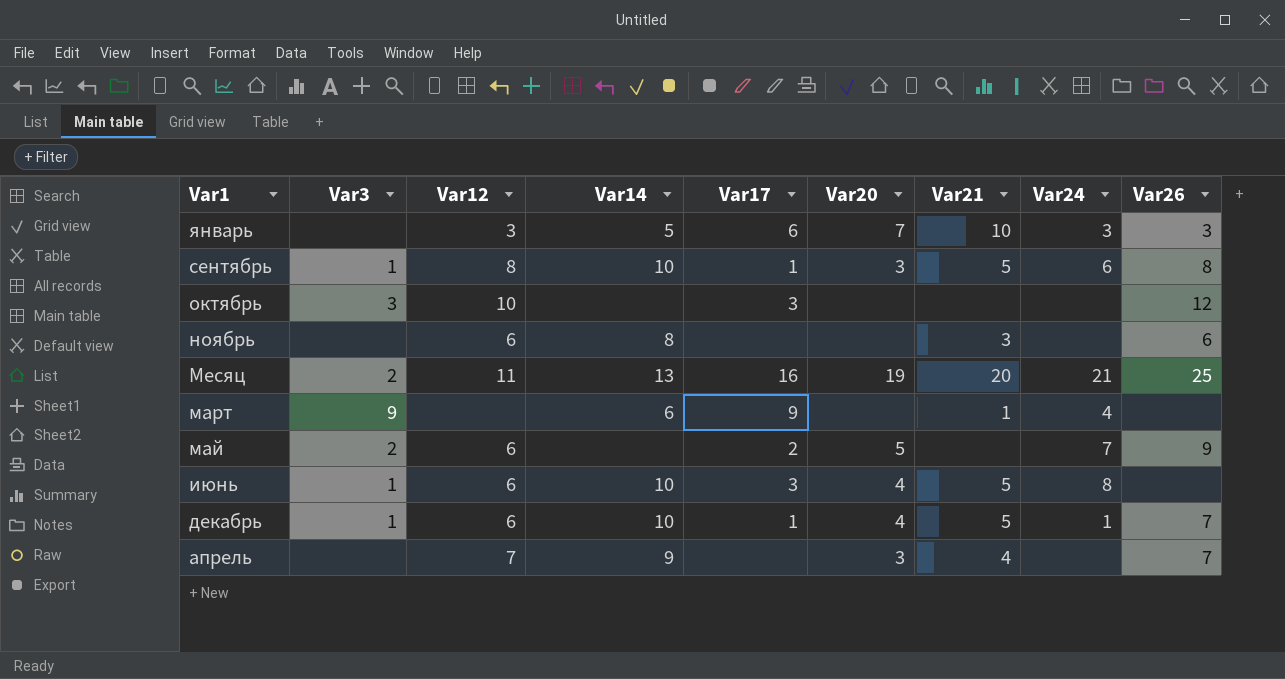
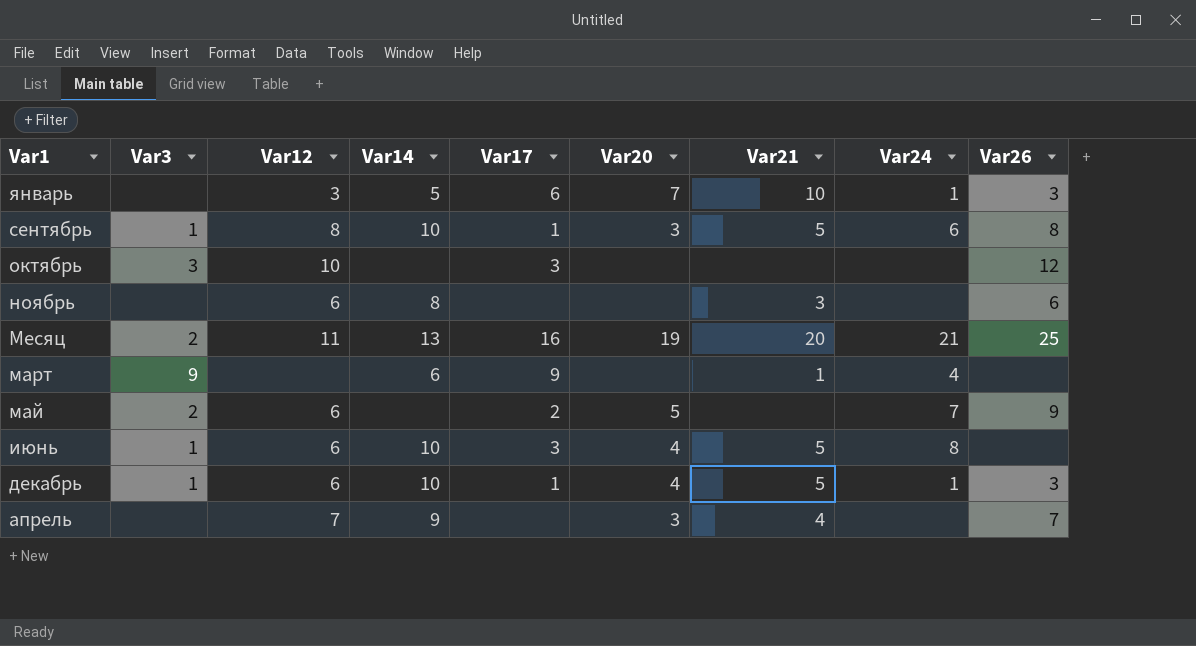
январь | Var24: 3 -> 1
декабрь | Var26: 7 -> 3

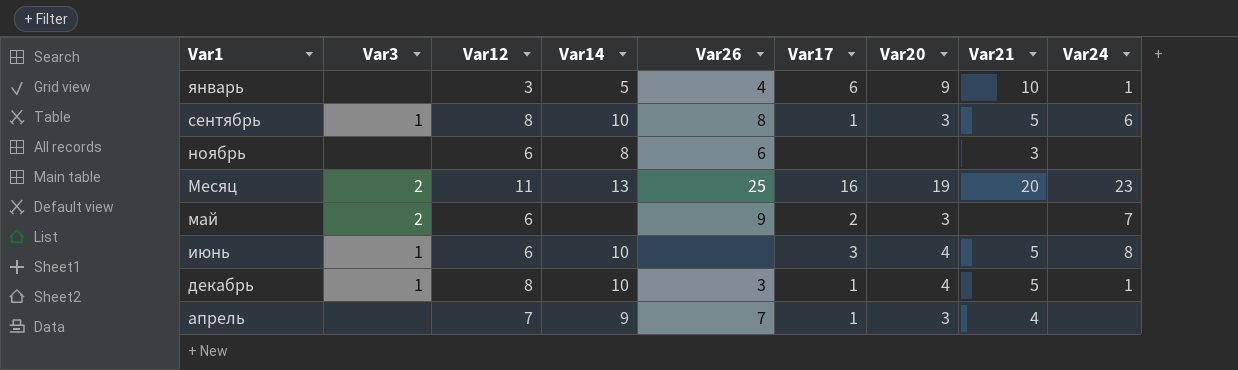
column Var26 | position: 9 -> 5
row октябрь: 3 | 10 | none | 3 | none | none | none | 12 -> none
row март: 9 | none | 6 | 9 | none | 1 | 4 | none -> none
январь | Var26: 3 -> 4
январь | Var20: 7 -> 9
Месяц | Var24: 21 -> 23
май | Var20: 5 -> 3
декабрь | Var12: 6 -> 8
апрель | Var17: none -> 1

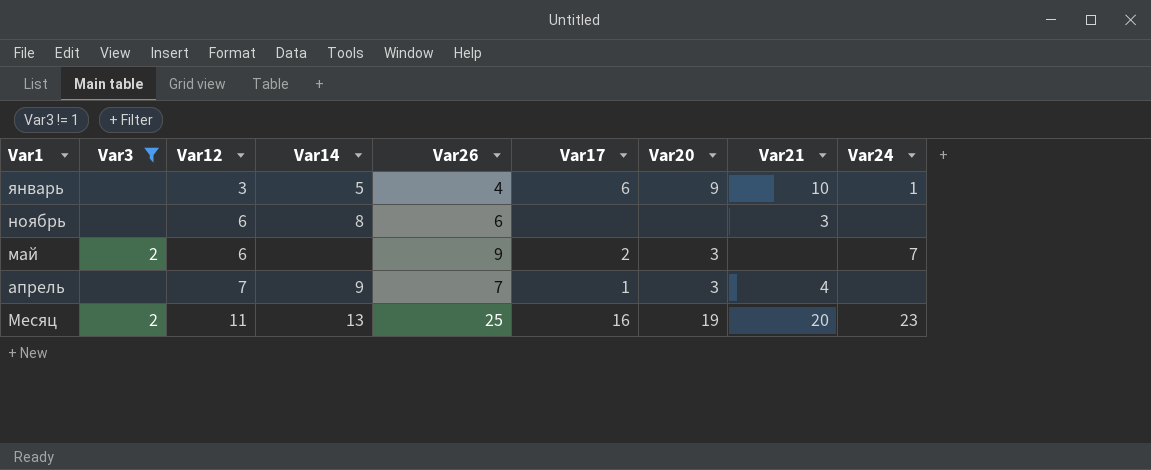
filter: none -> Var3 != 1
row order: Var1 descending -> Var12 ascending

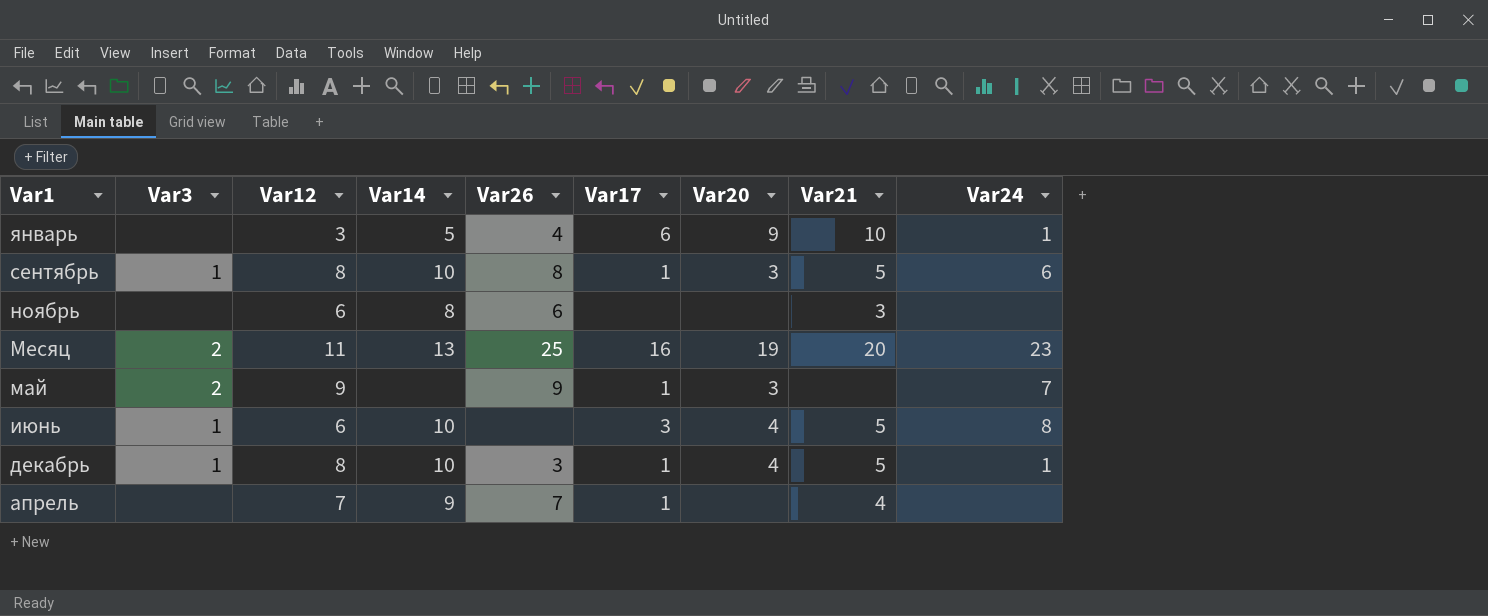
filter: Var3 != 1 -> none
row order: Var12 ascending -> Var1 descending
май | Var12: 6 -> 9
май | Var17: 2 -> 1
апрель | Var20: 3 -> none

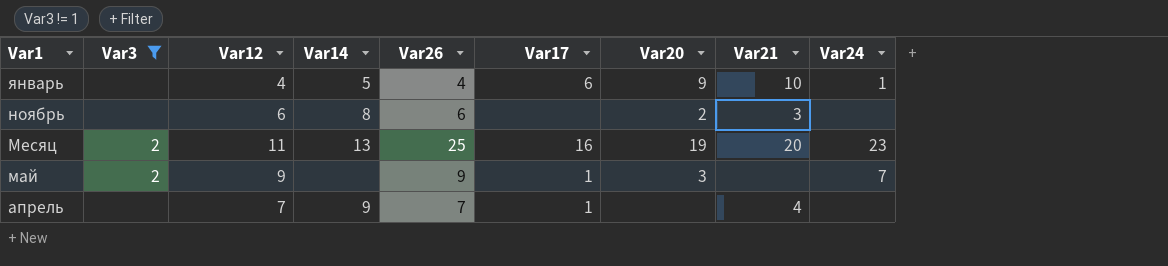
filter: none -> Var3 != 1
январь | Var12: 3 -> 4
ноябрь | Var20: none -> 2

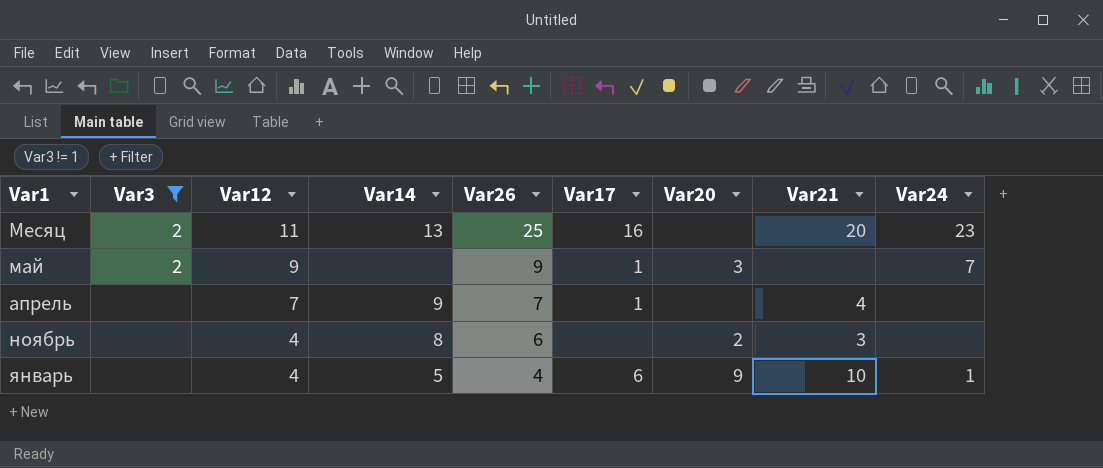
row order: Var1 descending -> Var12 descending
Месяц | Var20: 19 -> none
ноябрь | Var12: 6 -> 4

